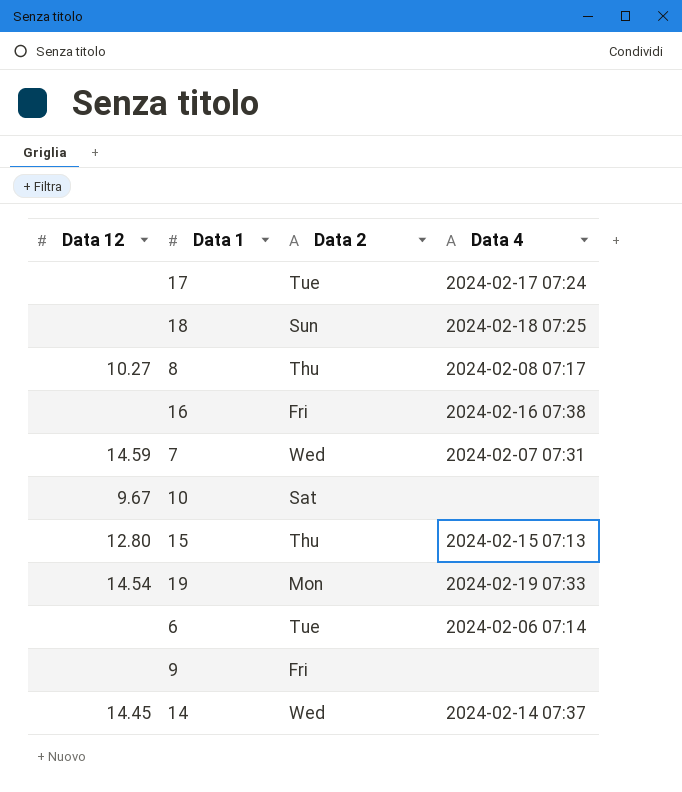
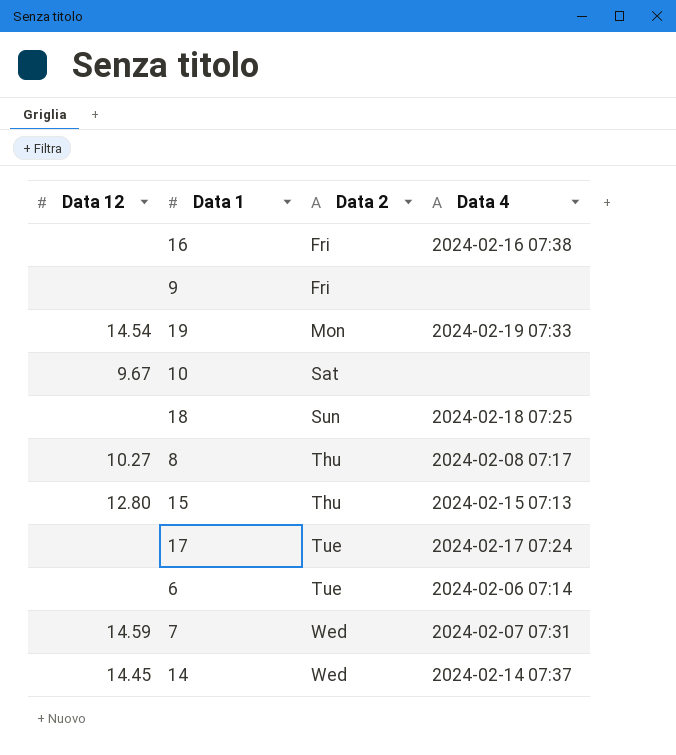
row order: none -> Data 2 ascending

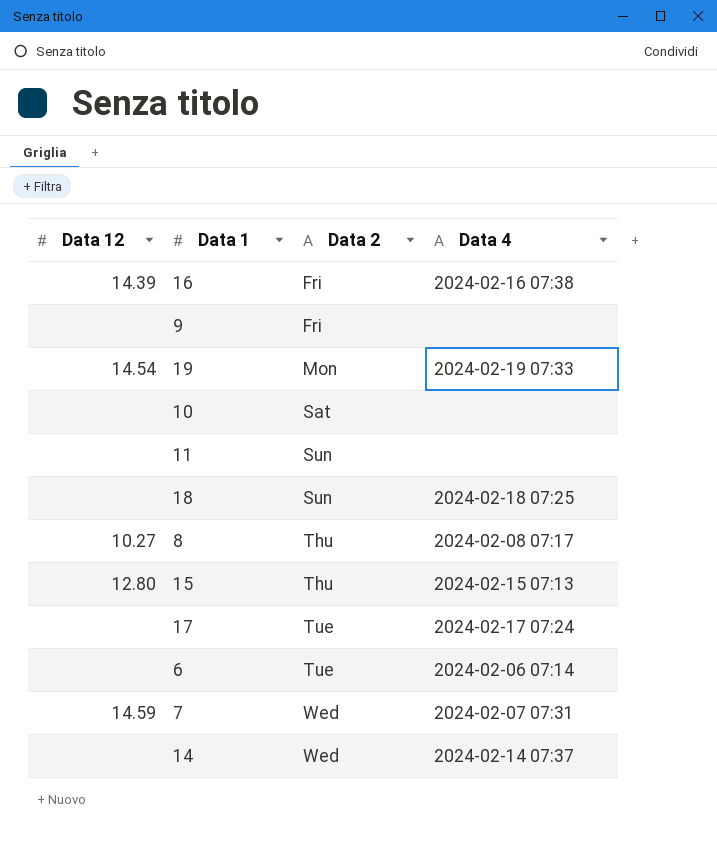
16 | Data 12: none -> 14.39
10 | Data 12: 9.67 -> none
row 11: none -> none | Sun | none
14 | Data 12: 14.45 -> none

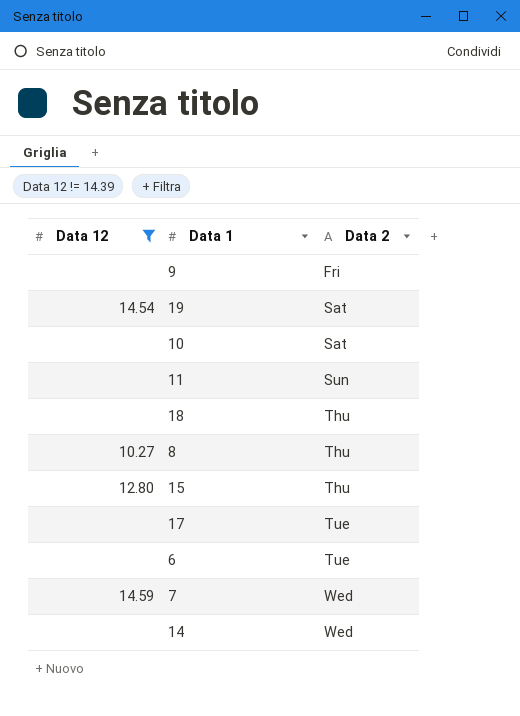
filter: none -> Data 12 != 14.39
column Data 4 | position: 4 -> none
19 | Data 2: Mon -> Sat
18 | Data 2: Sun -> Thu

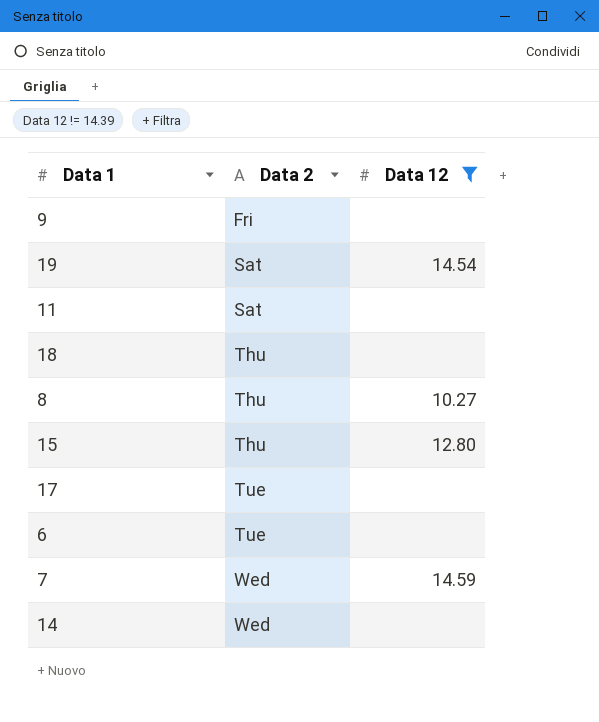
column Data 12 | position: 1 -> 3
row 10: none | Sat -> none
11 | Data 2: Sun -> Sat

